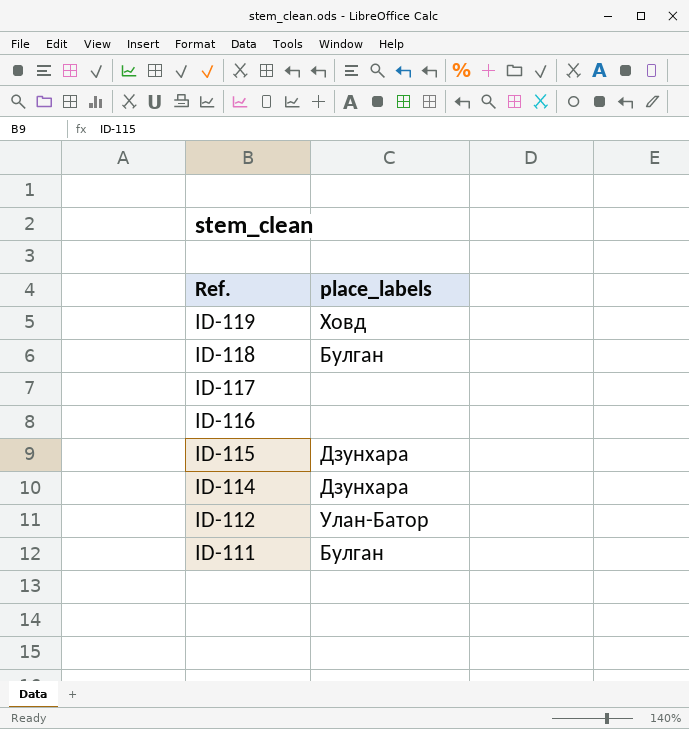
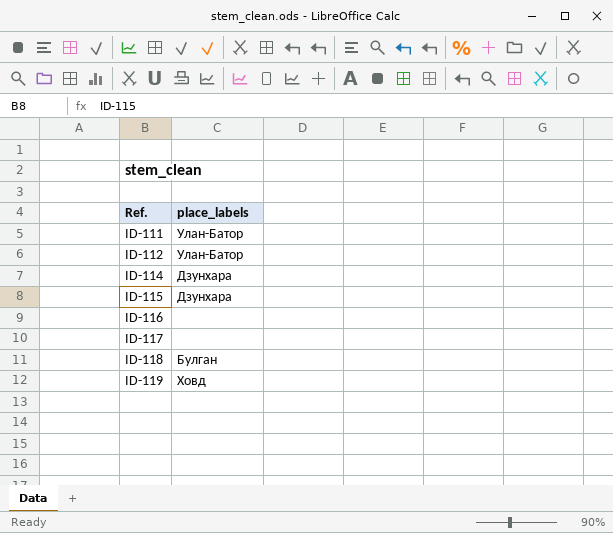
row order: Ref. descending -> Ref. ascending
ID-111 | place_labels: Булган -> Улан-Батор

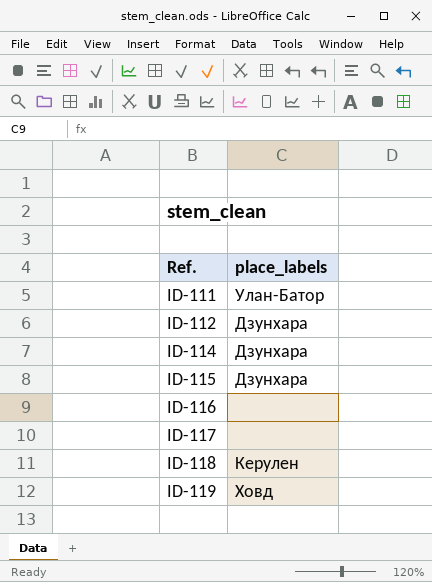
ID-112 | place_labels: Улан-Батор -> Дзунхара
ID-118 | place_labels: Булган -> Керулен

